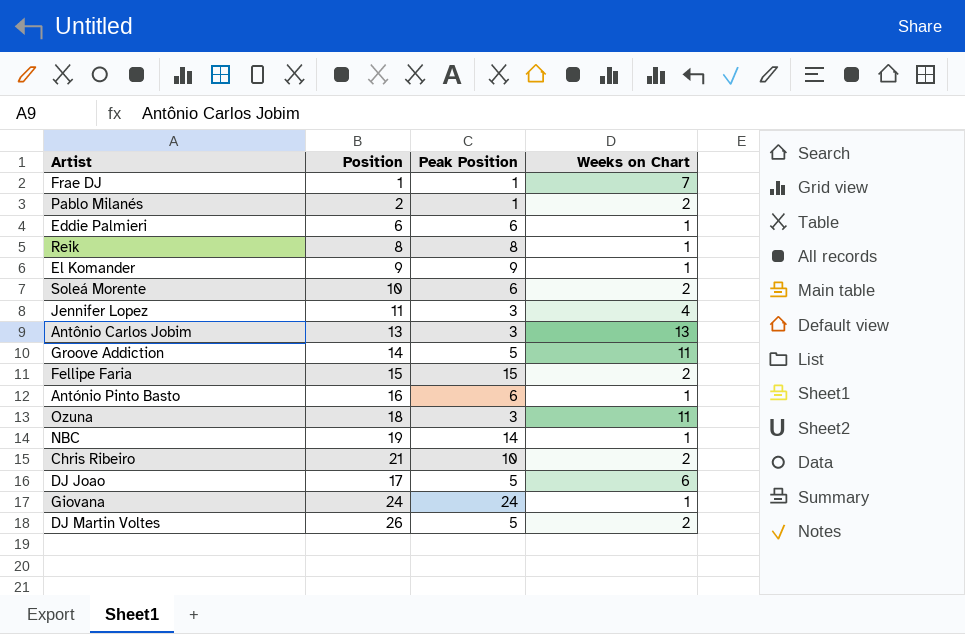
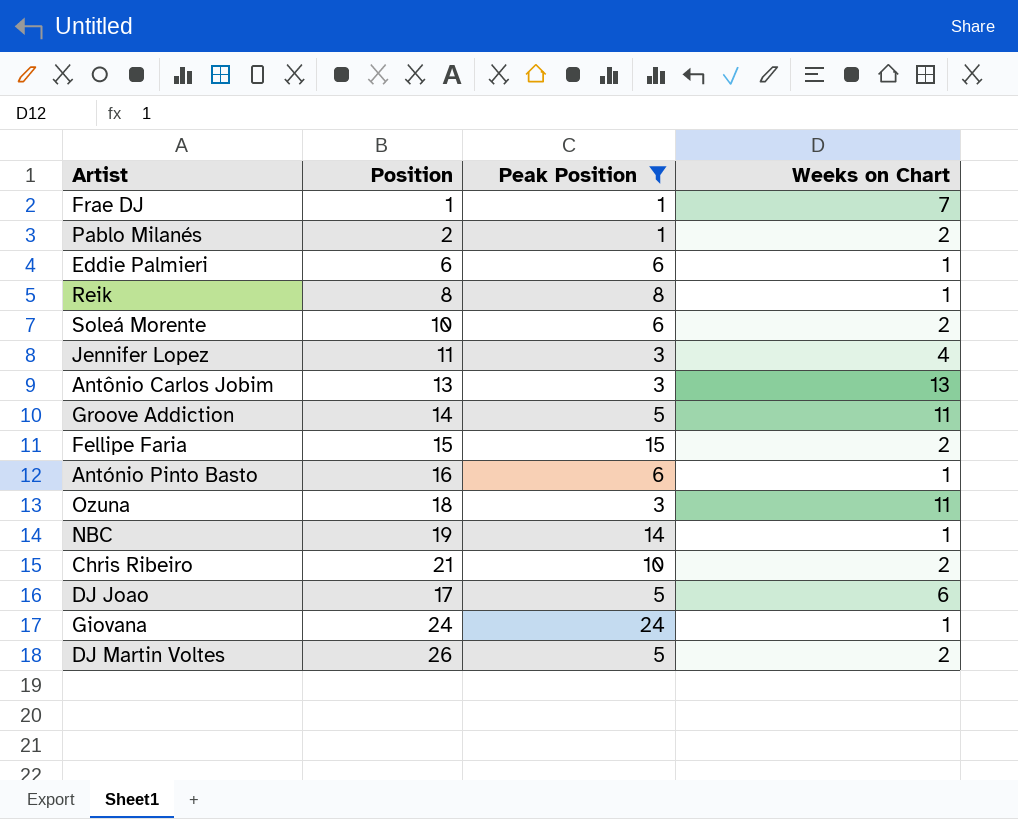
filter: none -> Peak Position != 9

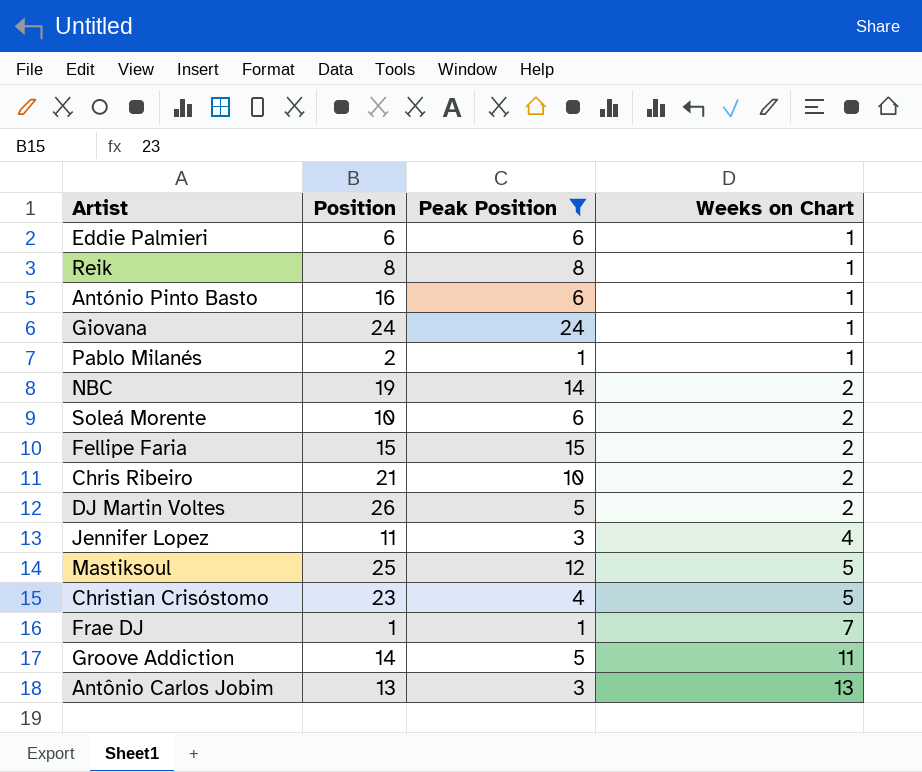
row order: none -> Weeks on Chart ascending
row Ozuna: 18 | 3 | 11 -> none
row DJ Joao: 17 | 5 | 6 -> none
Pablo Milanés | Weeks on Chart: 2 -> 1
NBC | Weeks on Chart: 1 -> 2
row Mastiksoul: none -> 25 | 12 | 5
row Christian Crisóstomo: none -> 23 | 4 | 5

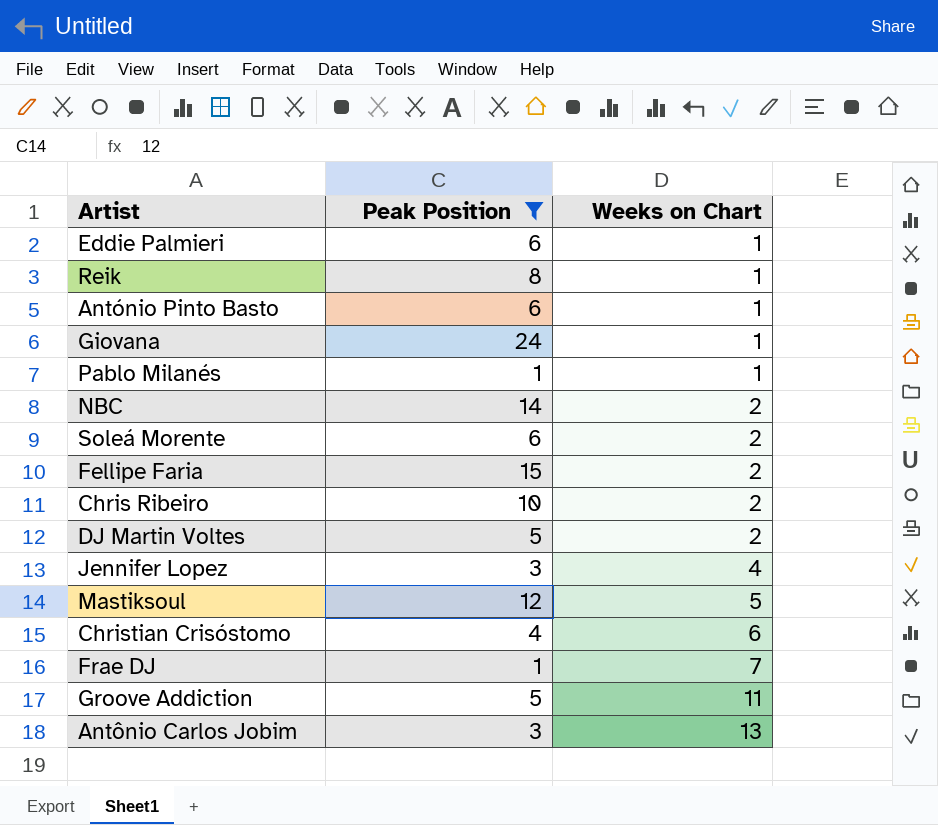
column Position | position: 2 -> none
Christian Crisóstomo | Weeks on Chart: 5 -> 6

